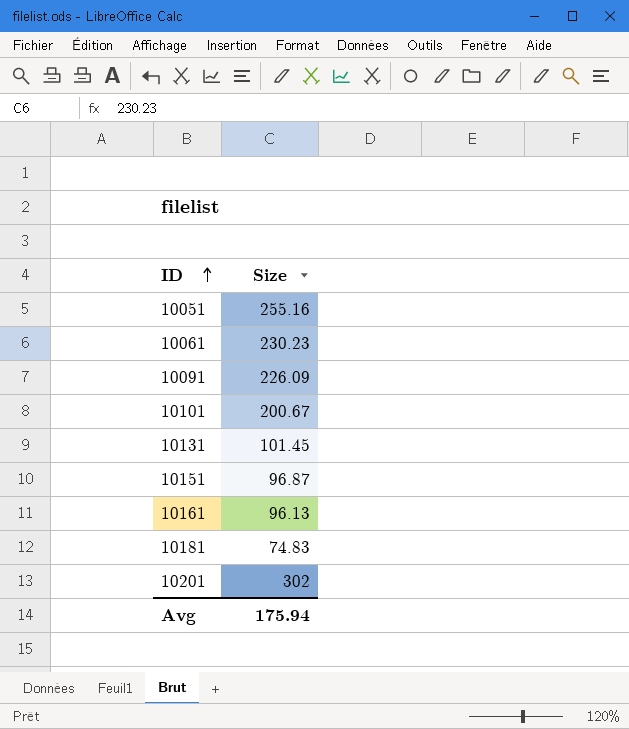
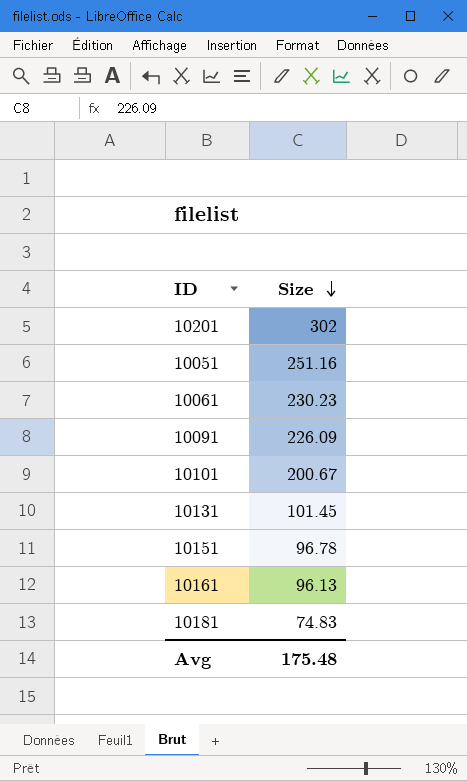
row order: ID ascending -> Size descending
10051 | Size: 255.16 -> 251.16
10151 | Size: 96.87 -> 96.78
Avg | Size: 175.94 -> 175.48

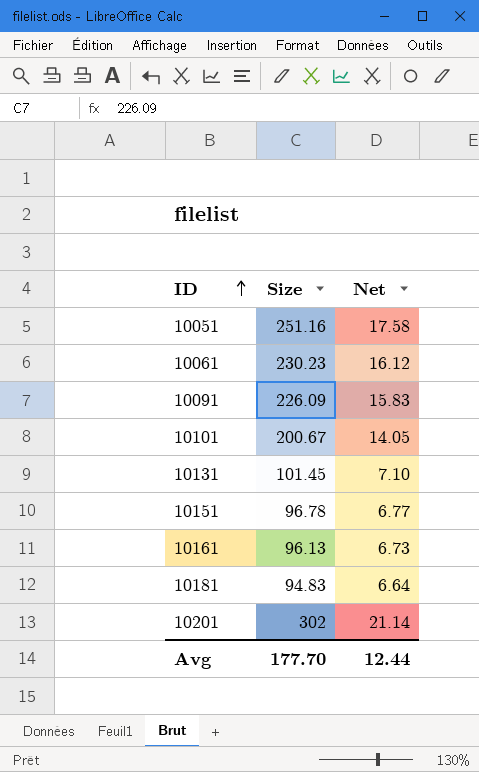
row order: Size descending -> ID ascending
column Net | formula: none -> [Size] * 0.07
10181 | Size: 74.83 -> 94.83
Avg | Size: 175.48 -> 177.70

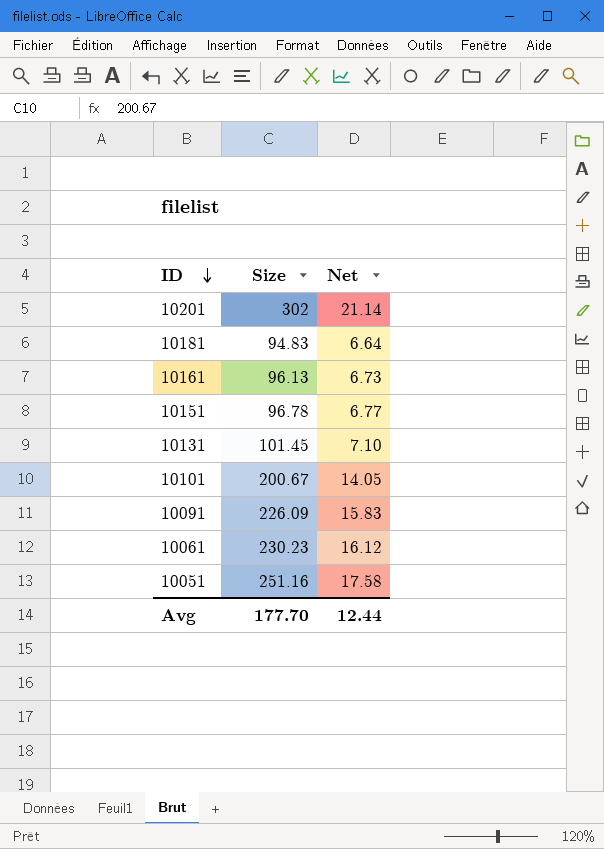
row order: ID ascending -> ID descending

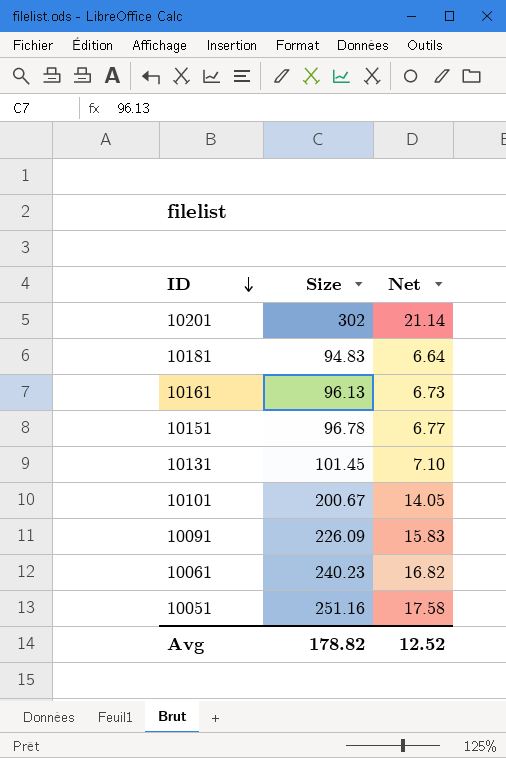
10061 | Size: 230.23 -> 240.23
10061 | Net: 16.12 -> 16.82
Avg | Size: 177.70 -> 178.82
Avg | Net: 12.44 -> 12.52

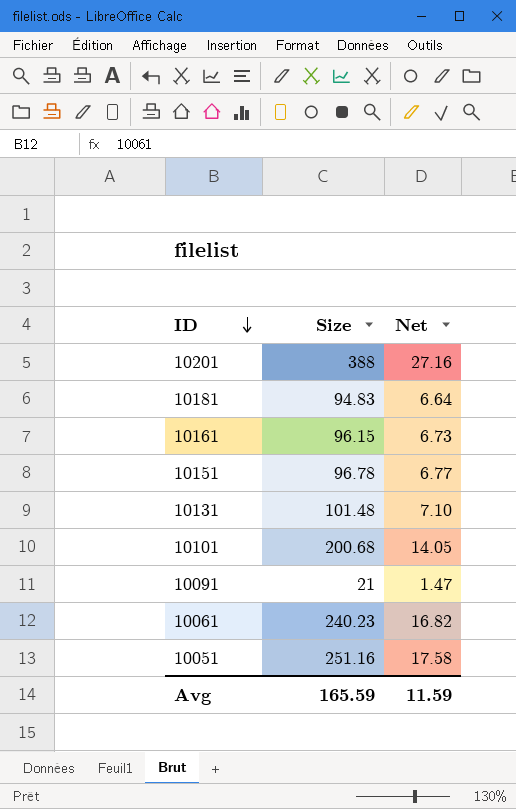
10201 | Size: 302 -> 388
10201 | Net: 21.14 -> 27.16
10161 | Size: 96.13 -> 96.15
10131 | Size: 101.45 -> 101.48
10101 | Size: 200.67 -> 200.68
10091 | Size: 226.09 -> 21
10091 | Net: 15.83 -> 1.47
Avg | Size: 178.82 -> 165.59
Avg | Net: 12.52 -> 11.59

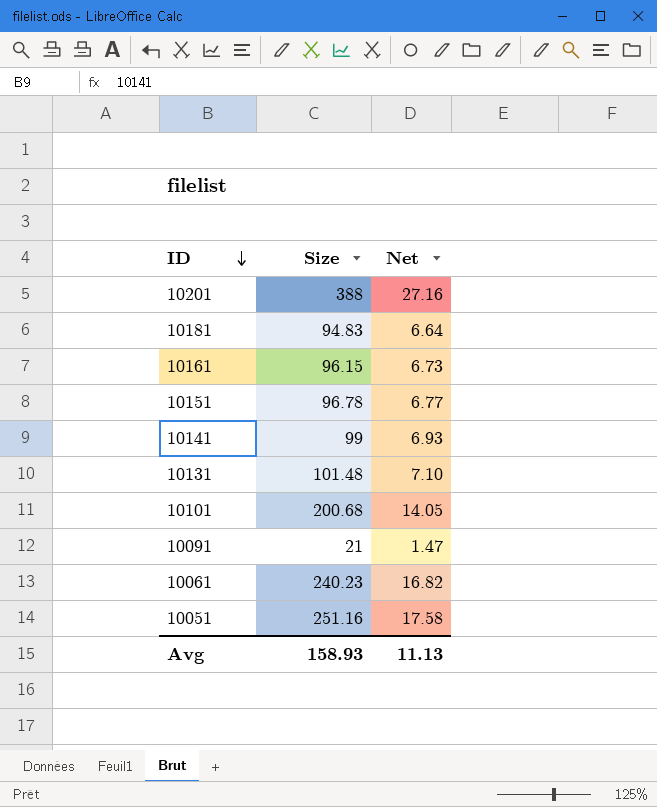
row 10141: none -> 99 | 6.93
Avg | Size: 165.59 -> 158.93
Avg | Net: 11.59 -> 11.13

